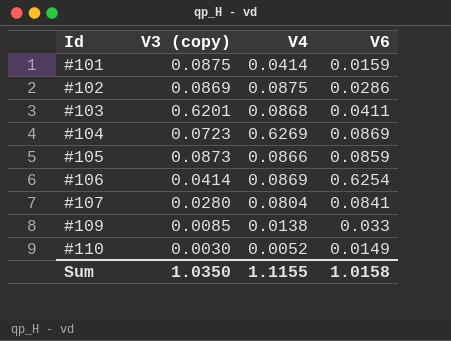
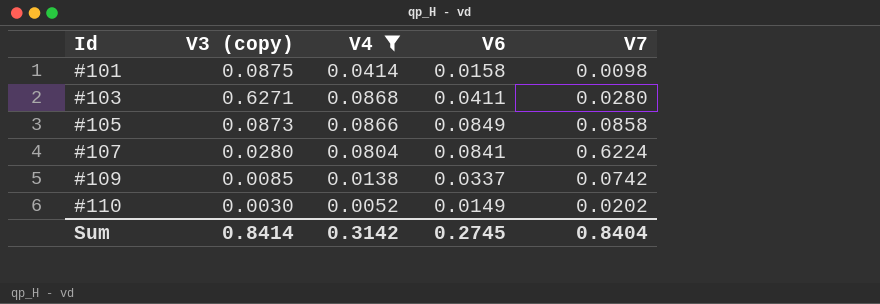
filter: none -> V4 <= 0.0868
column V7 | position: none -> 5
#101 | V6: 0.0159 -> 0.0158
#103 | V3 (copy): 0.6201 -> 0.6271
#105 | V6: 0.0859 -> 0.0849
#109 | V6: 0.033 -> 0.0337
Sum | V3 (copy): 1.0350 -> 0.8414
Sum | V4: 1.1155 -> 0.3142
Sum | V6: 1.0158 -> 0.2745

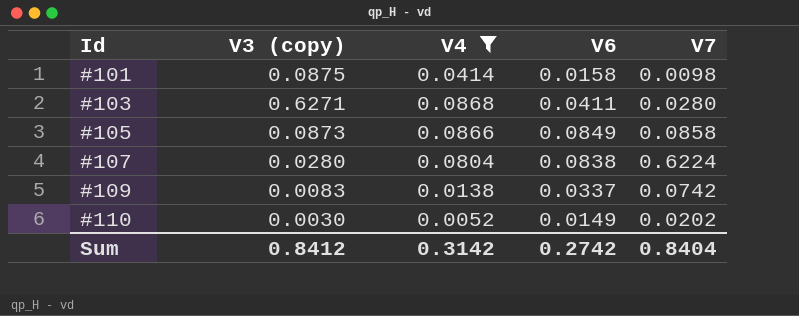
#107 | V6: 0.0841 -> 0.0838
#109 | V3 (copy): 0.0085 -> 0.0083
Sum | V3 (copy): 0.8414 -> 0.8412
Sum | V6: 0.2745 -> 0.2742

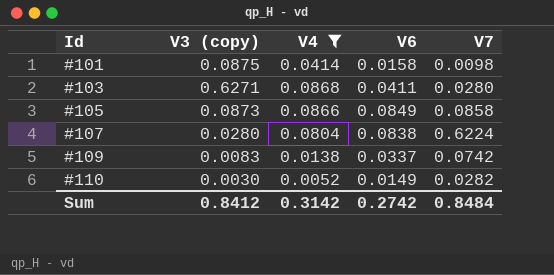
#110 | V7: 0.0202 -> 0.0282
Sum | V7: 0.8404 -> 0.8484

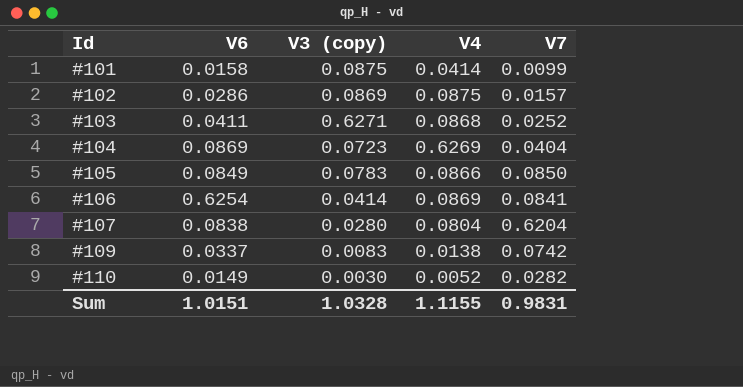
filter: V4 <= 0.0868 -> none
column V6 | position: 4 -> 2
#101 | V7: 0.0098 -> 0.0099
#103 | V7: 0.0280 -> 0.0252
#105 | V3 (copy): 0.0873 -> 0.0783
#105 | V7: 0.0858 -> 0.0850
#107 | V7: 0.6224 -> 0.6204
Sum | V6: 0.2742 -> 1.0151
Sum | V3 (copy): 0.8412 -> 1.0328
Sum | V4: 0.3142 -> 1.1155
Sum | V7: 0.8484 -> 0.9831

